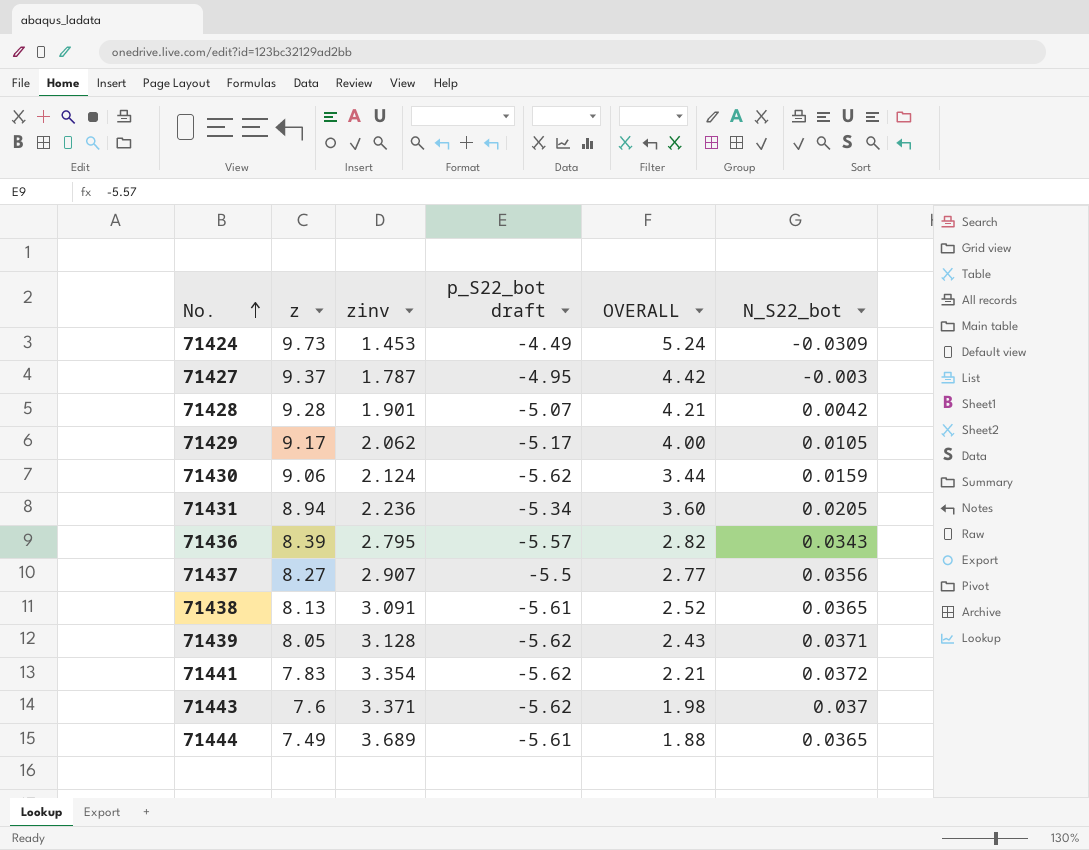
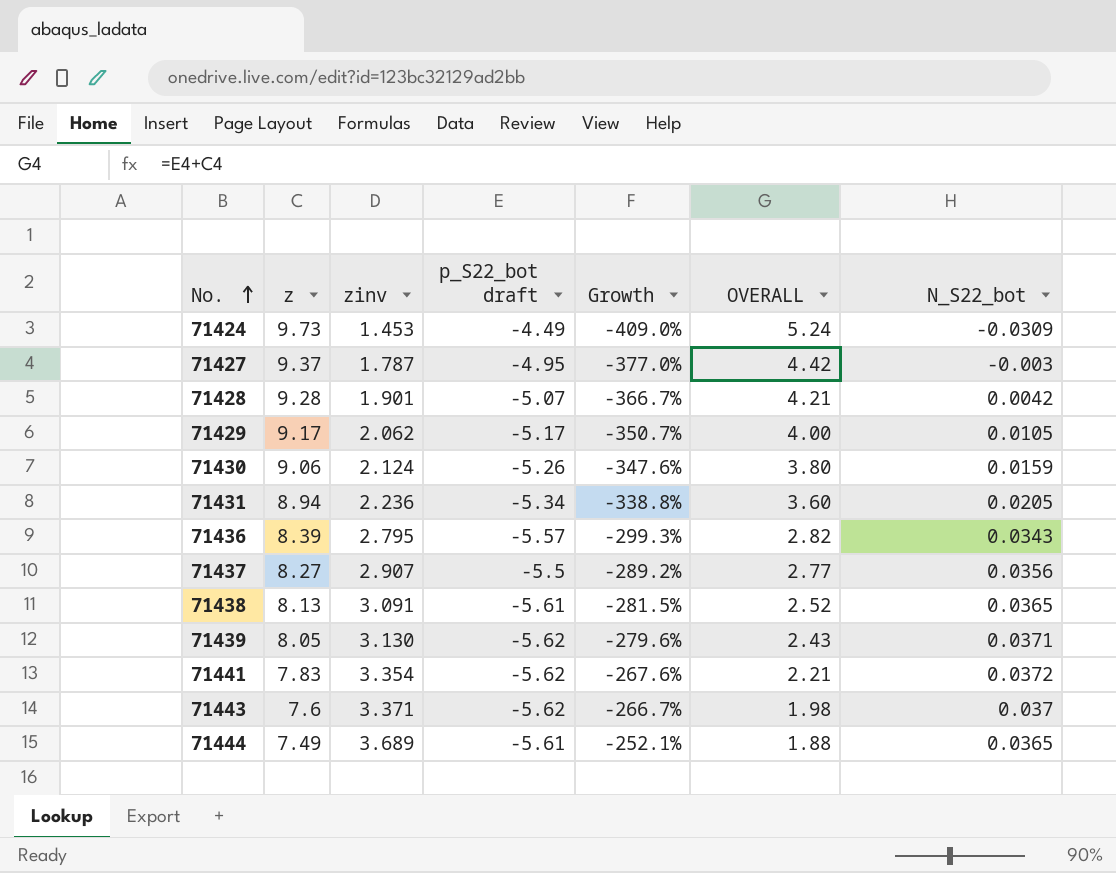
column Growth | formula: none -> ([p_S22_bot draft] - [zinv]) / [zinv]
71430 | p_S22_bot draft: -5.62 -> -5.26
71430 | OVERALL: 3.44 -> 3.80
71439 | zinv: 3.128 -> 3.130

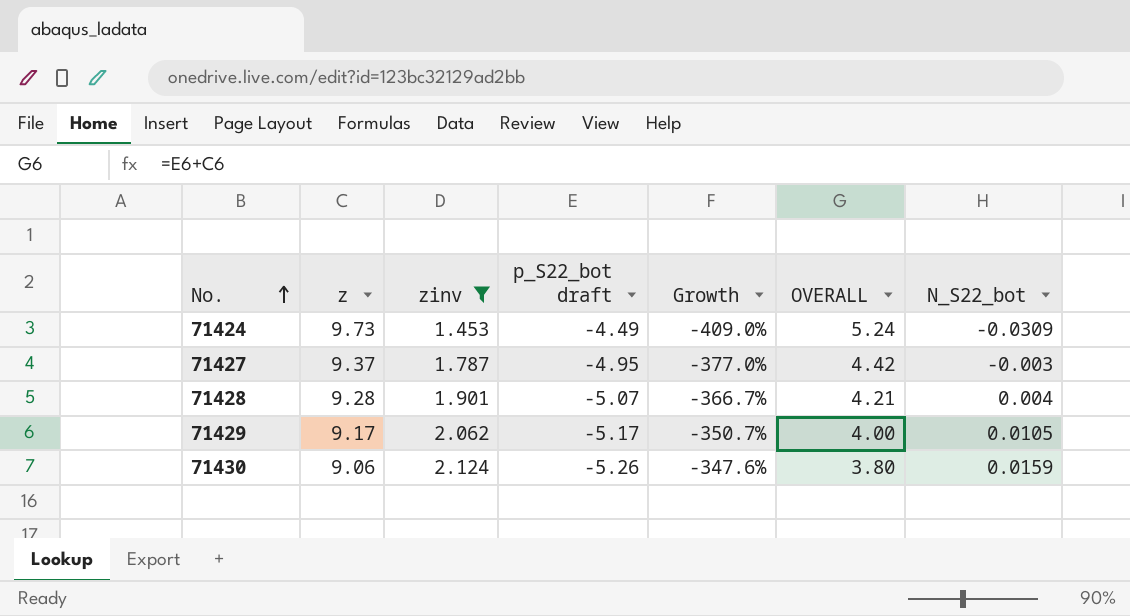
filter: none -> zinv <= 2.124
71428 | N_S22_bot: 0.0042 -> 0.004

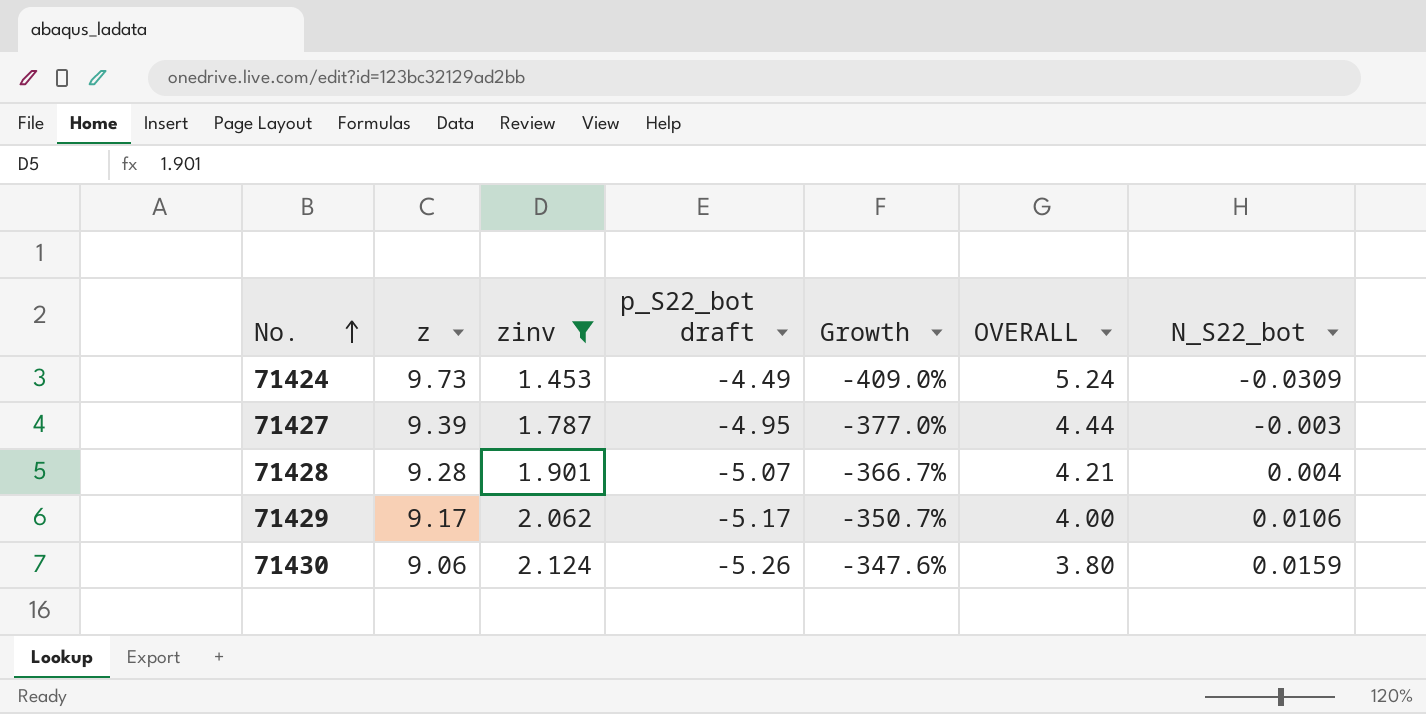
71427 | z: 9.37 -> 9.39
71427 | OVERALL: 4.42 -> 4.44
71429 | N_S22_bot: 0.0105 -> 0.0106

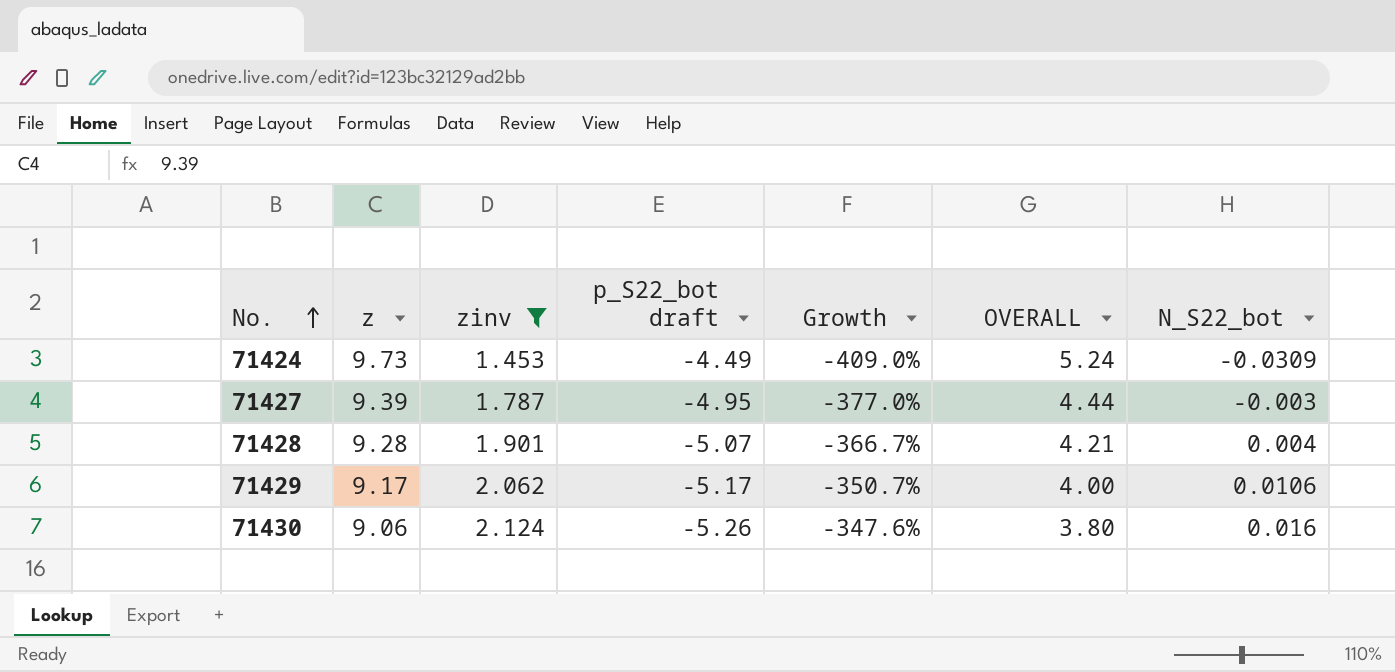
71430 | N_S22_bot: 0.0159 -> 0.016

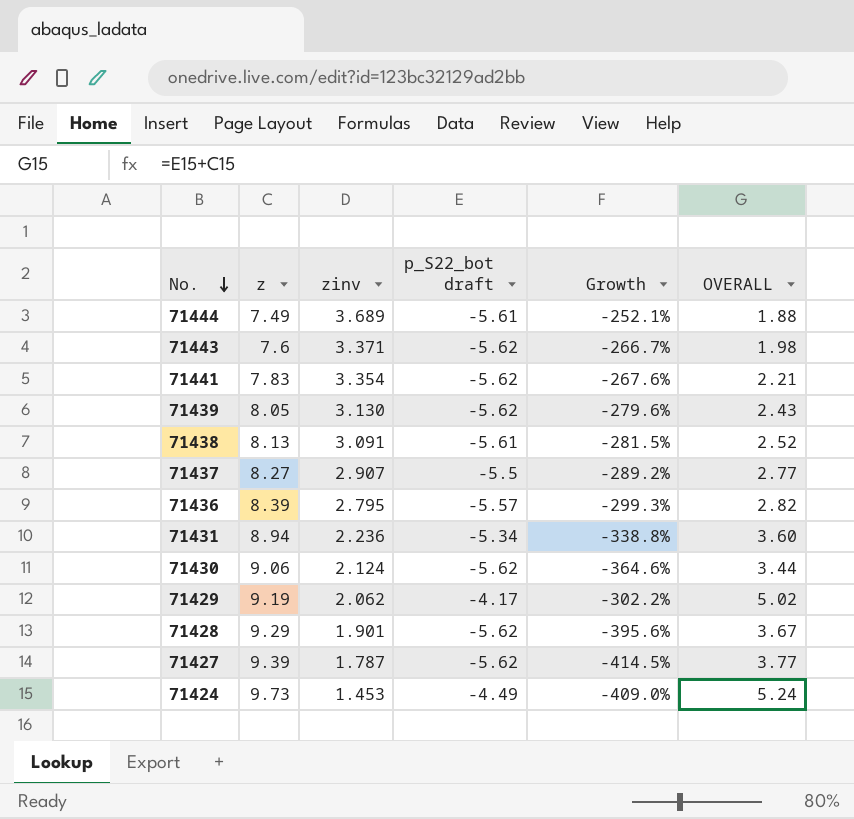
filter: zinv <= 2.124 -> none
row order: No. ascending -> No. descending
column N_S22_bot | position: 7 -> none
71430 | p_S22_bot draft: -5.26 -> -5.62
71430 | Growth: -347.6% -> -364.6%
71430 | OVERALL: 3.80 -> 3.44
71429 | z: 9.17 -> 9.19
71429 | p_S22_bot draft: -5.17 -> -4.17
71429 | Growth: -350.7% -> -302.2%
71429 | OVERALL: 4.00 -> 5.02
71428 | z: 9.28 -> 9.29
71428 | p_S22_bot draft: -5.07 -> -5.62
71428 | Growth: -366.7% -> -395.6%
71428 | OVERALL: 4.21 -> 3.67
71427 | p_S22_bot draft: -4.95 -> -5.62
71427 | Growth: -377.0% -> -414.5%
71427 | OVERALL: 4.44 -> 3.77

